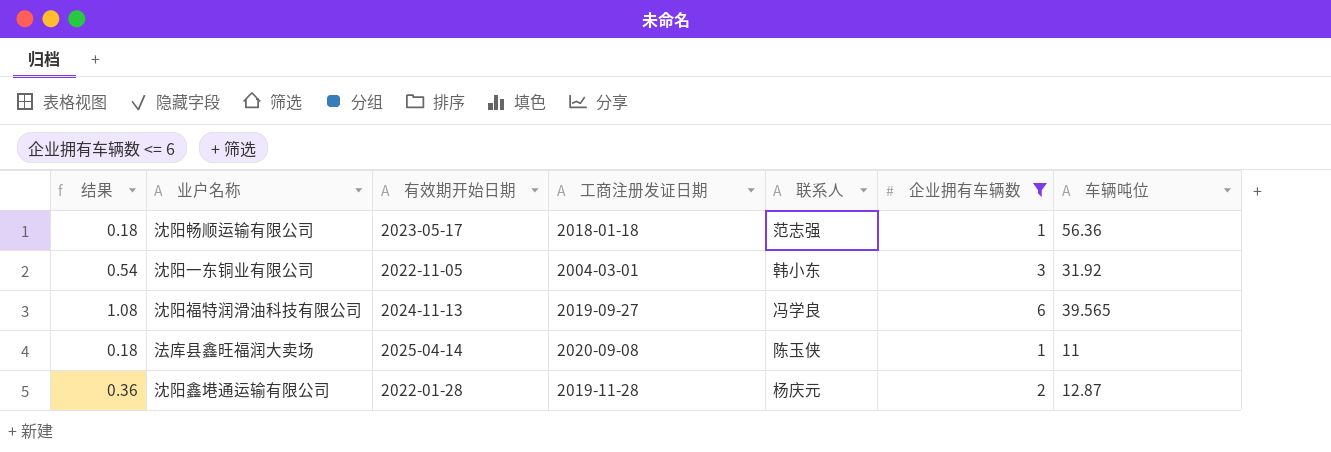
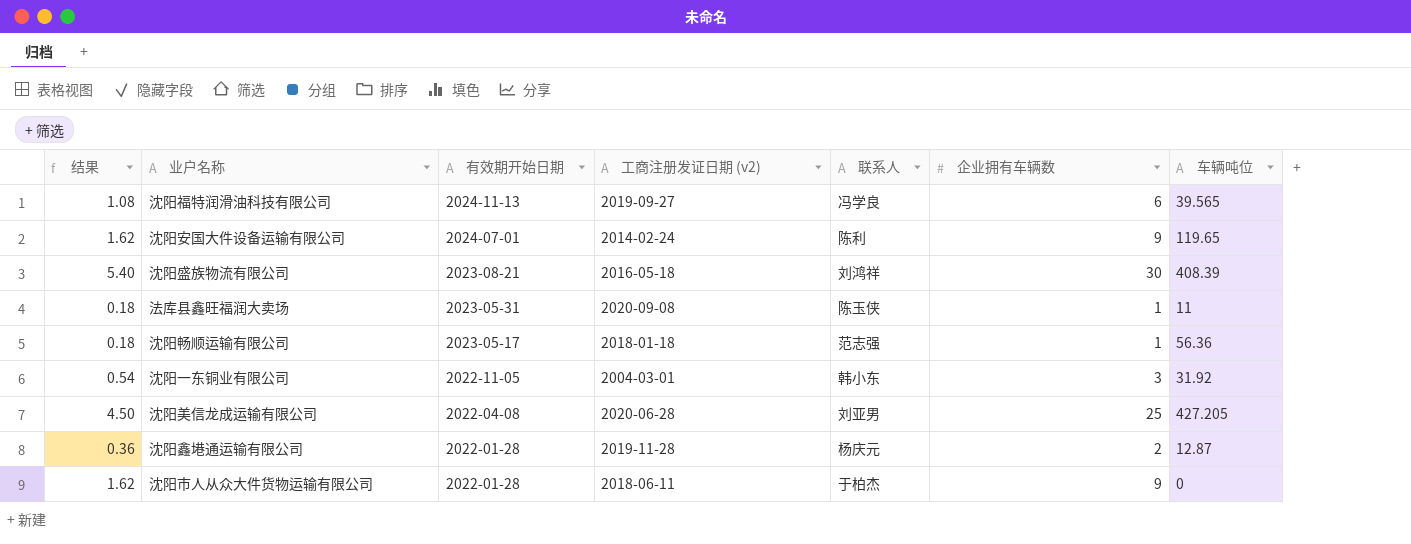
filter: 企业拥有车辆数 <= 6 -> none
row order: none -> 有效期开始日期 descending
column name: 工商注册发证日期 -> 工商注册发证日期 (v2)
法库县鑫旺福润大卖场 | 有效期开始日期: 2025-04-14 -> 2023-05-31

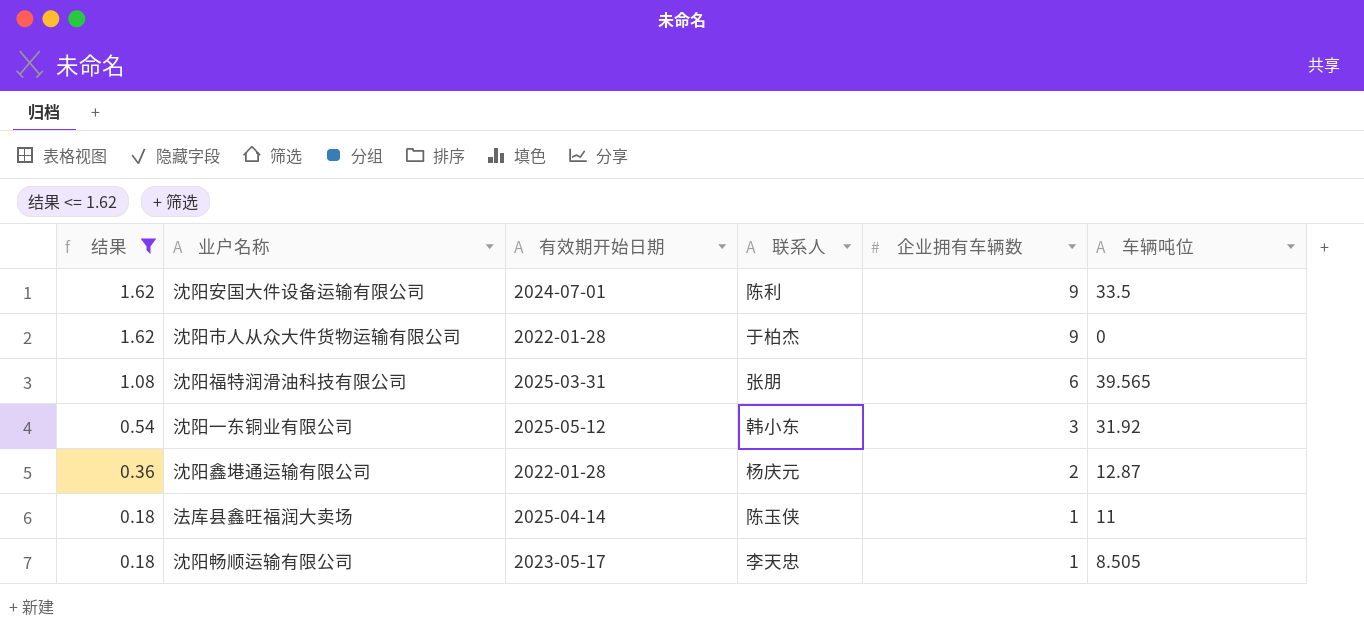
filter: none -> 结果 <= 1.62
row order: 有效期开始日期 descending -> 结果 descending
column 工商注册发证日期 (v2) | position: 4 -> none
沈阳安国大件设备运输有限公司 | 车辆吨位: 119.65 -> 33.5
沈阳福特润滑油科技有限公司 | 有效期开始日期: 2024-11-13 -> 2025-03-31
沈阳福特润滑油科技有限公司 | 联系人: 冯学良 -> 张朋
沈阳一东铜业有限公司 | 有效期开始日期: 2022-11-05 -> 2025-05-12
法库县鑫旺福润大卖场 | 有效期开始日期: 2023-05-31 -> 2025-04-14
沈阳畅顺运输有限公司 | 联系人: 范志强 -> 李天忠
沈阳畅顺运输有限公司 | 车辆吨位: 56.36 -> 8.505

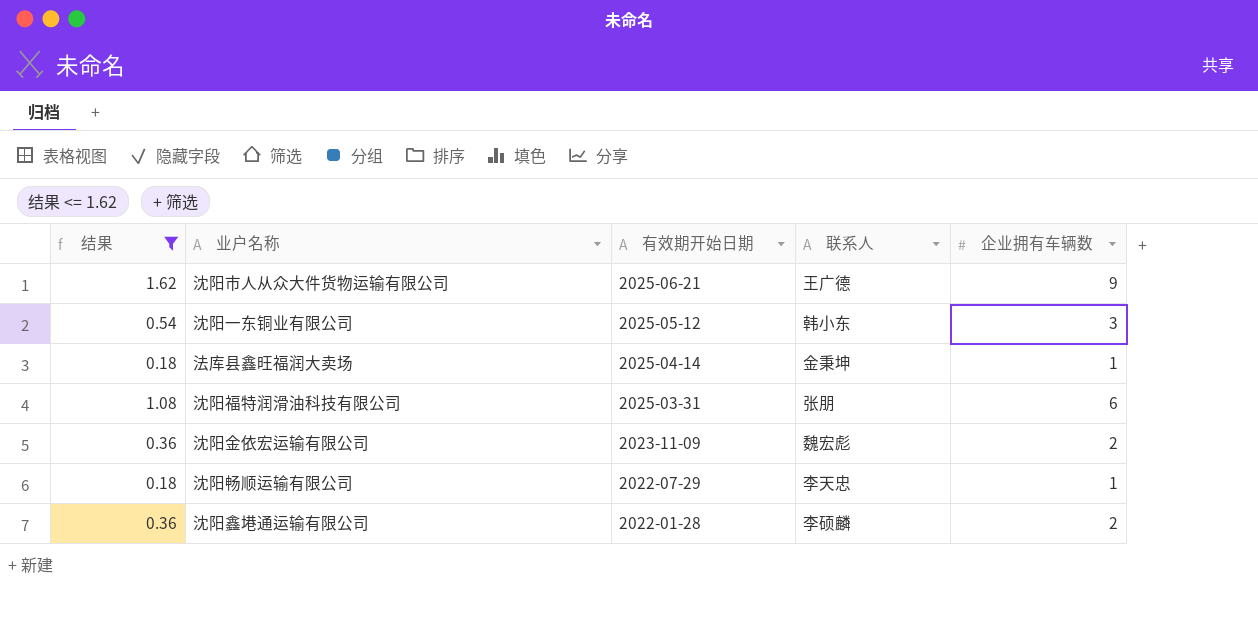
row order: 结果 descending -> 有效期开始日期 descending
column 车辆吨位 | position: 6 -> none
row 沈阳安国大件设备运输有限公司: 1.62 | 2024-07-01 | 陈利 | 9 | 33.5 -> none
沈阳市人从众大件货物运输有限公司 | 有效期开始日期: 2022-01-28 -> 2025-06-21
沈阳市人从众大件货物运输有限公司 | 联系人: 于柏杰 -> 王广德
法库县鑫旺福润大卖场 | 联系人: 陈玉侠 -> 金秉坤
row 沈阳金依宏运输有限公司: none -> 0.36 | 2023-11-09 | 魏宏彪 | 2
沈阳畅顺运输有限公司 | 有效期开始日期: 2023-05-17 -> 2022-07-29
沈阳鑫塂通运输有限公司 | 联系人: 杨庆元 -> 李硕麟

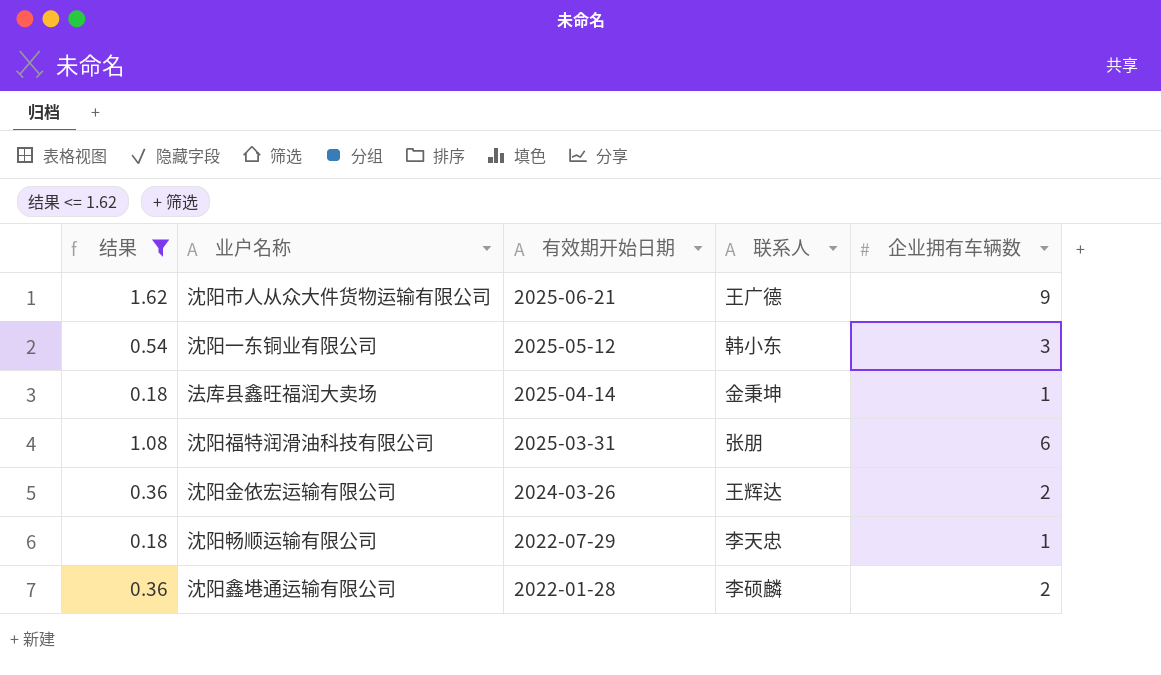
沈阳金依宏运输有限公司 | 有效期开始日期: 2023-11-09 -> 2024-03-26
沈阳金依宏运输有限公司 | 联系人: 魏宏彪 -> 王辉达

